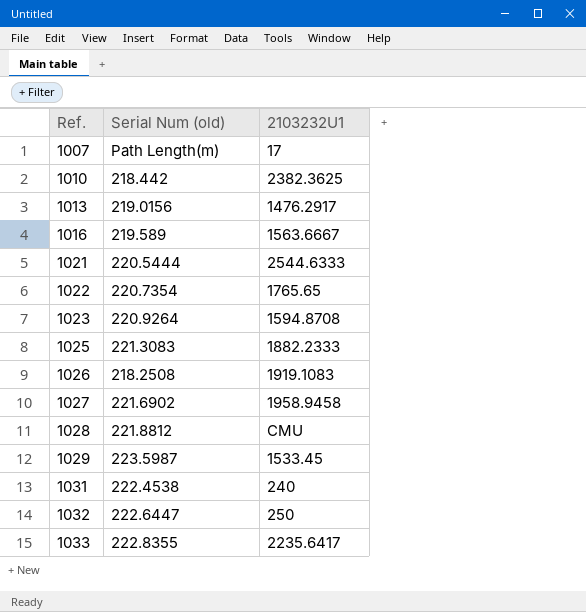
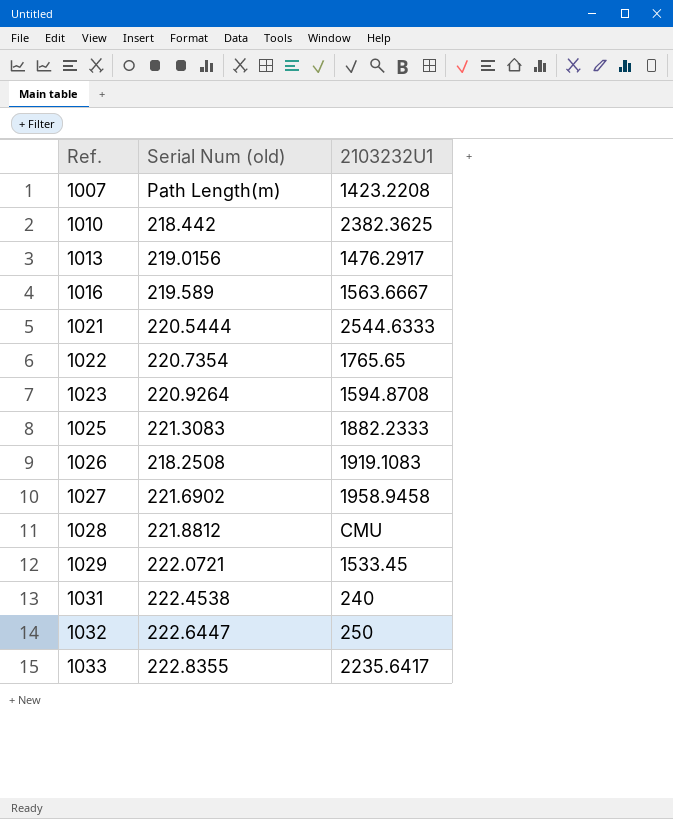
1007 | 2103232U1: 17 -> 1423.2208
1029 | Serial Num (old): 223.5987 -> 222.0721

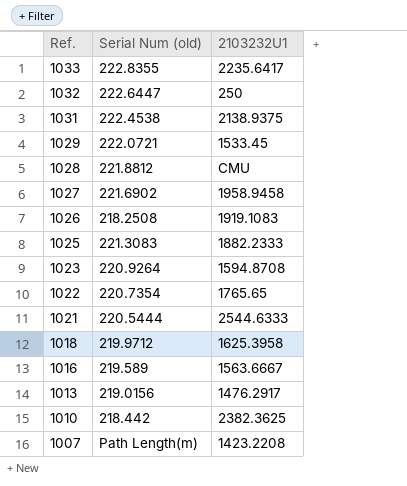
row order: Ref. ascending -> Ref. descending
1031 | 2103232U1: 240 -> 2138.9375
row 1018: none -> 219.9712 | 1625.3958

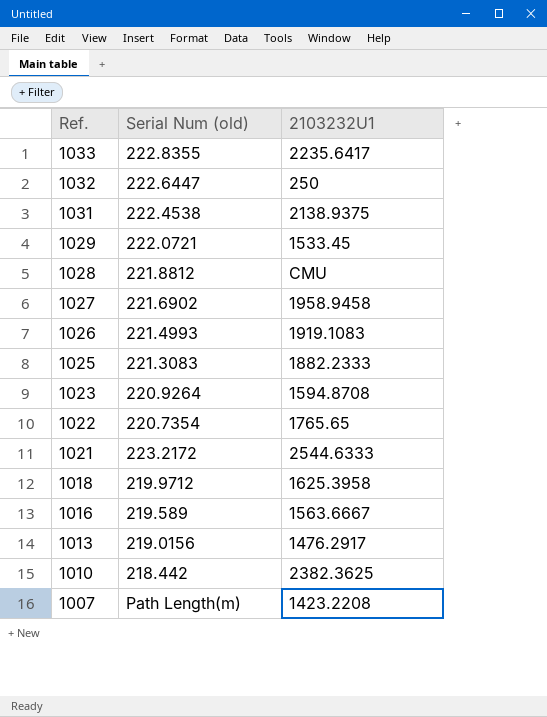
1026 | Serial Num (old): 218.2508 -> 221.4993
1021 | Serial Num (old): 220.5444 -> 223.2172

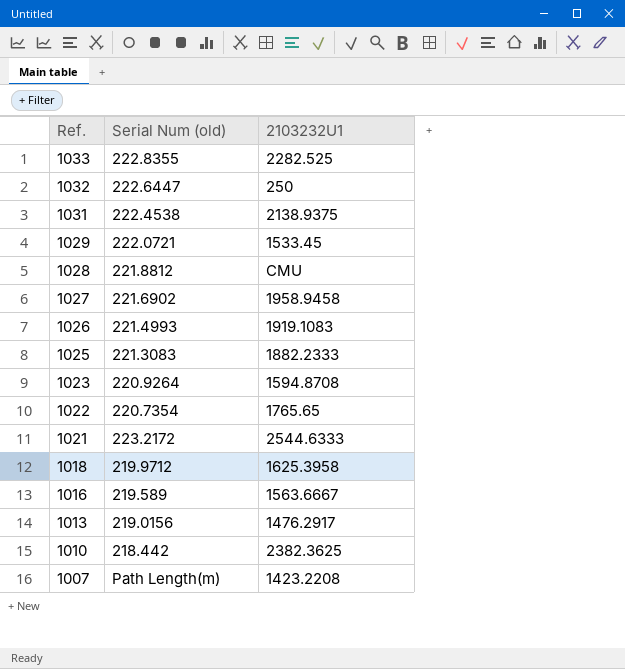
1033 | 2103232U1: 2235.6417 -> 2282.525

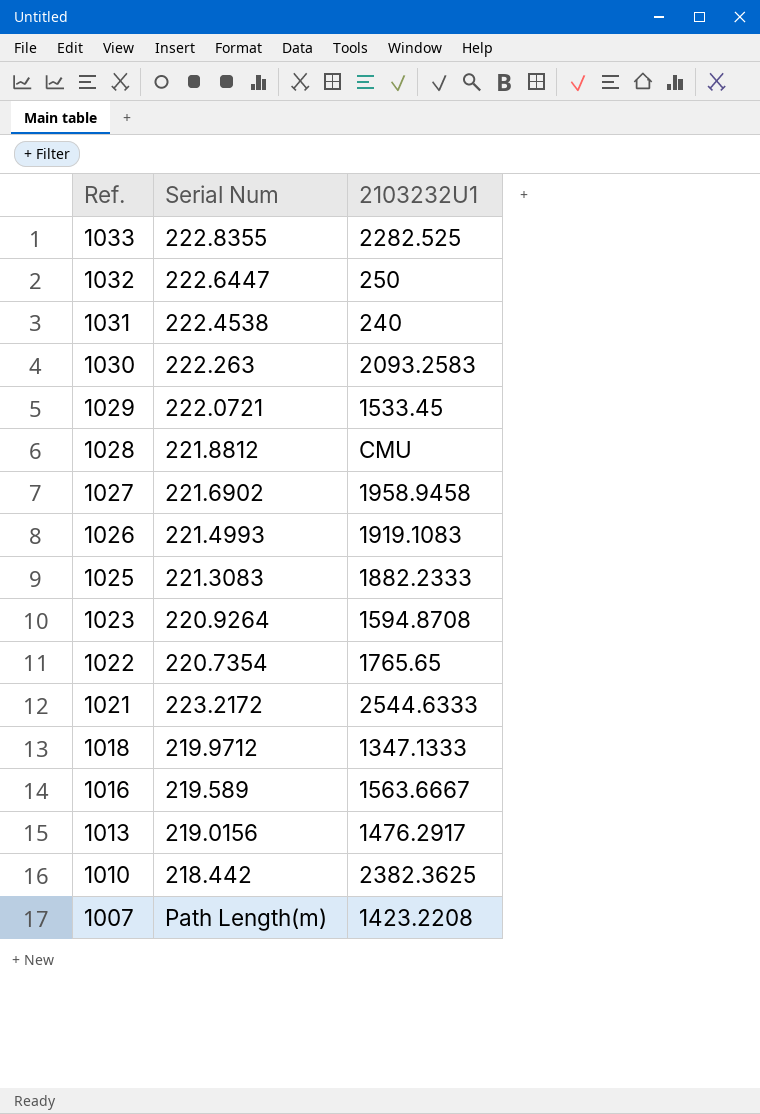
column name: Serial Num (old) -> Serial Num
1031 | 2103232U1: 2138.9375 -> 240
row 1030: none -> 222.263 | 2093.2583
1018 | 2103232U1: 1625.3958 -> 1347.1333

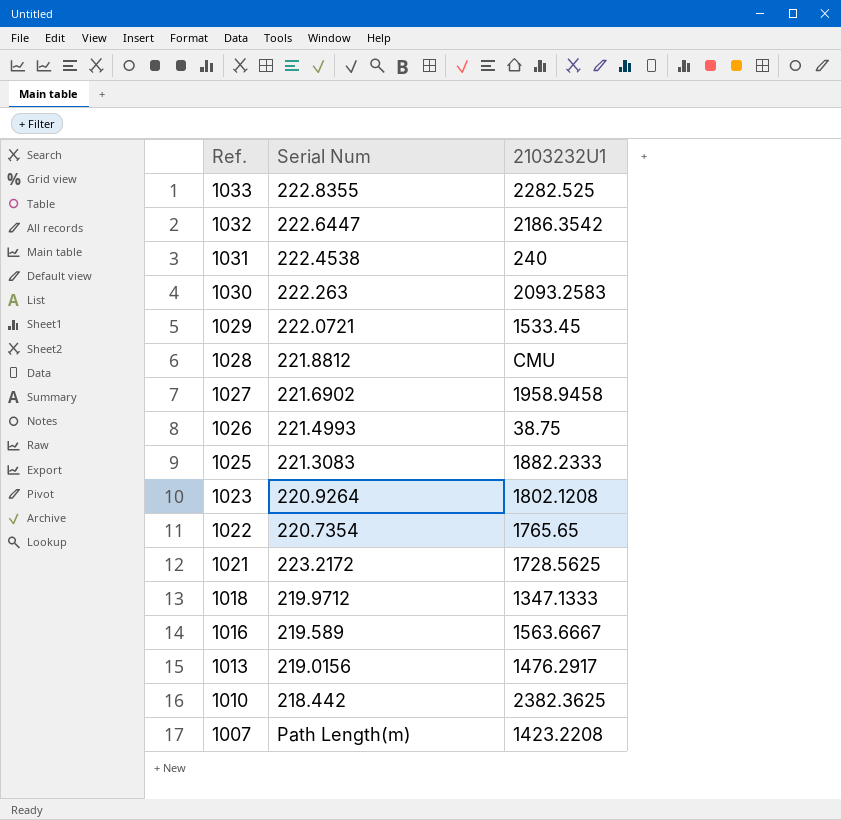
1032 | 2103232U1: 250 -> 2186.3542
1026 | 2103232U1: 1919.1083 -> 38.75
1023 | 2103232U1: 1594.8708 -> 1802.1208
1021 | 2103232U1: 2544.6333 -> 1728.5625

